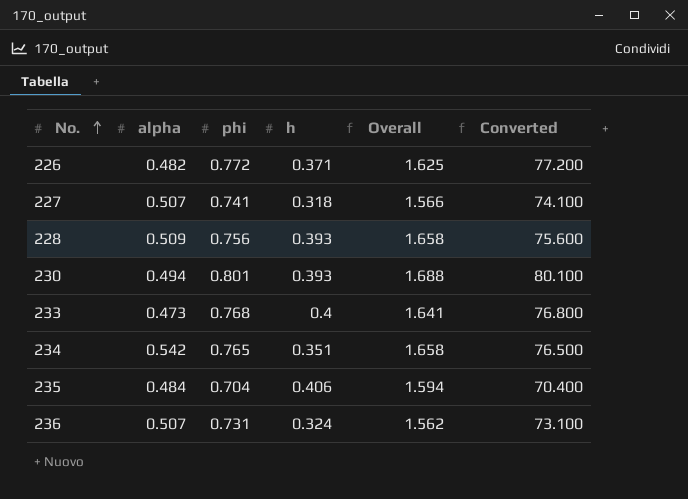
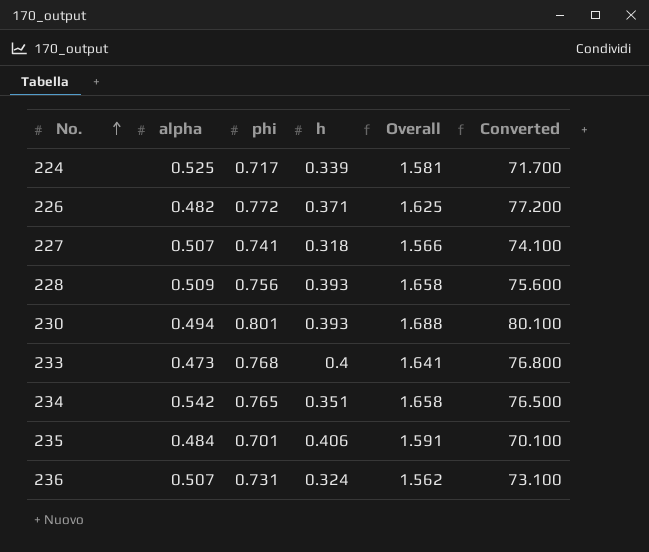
row 224: none -> 0.525 | 0.717 | 0.339 | 1.581 | 71.700
235 | phi: 0.704 -> 0.701
235 | Overall: 1.594 -> 1.591
235 | Converted: 70.400 -> 70.100

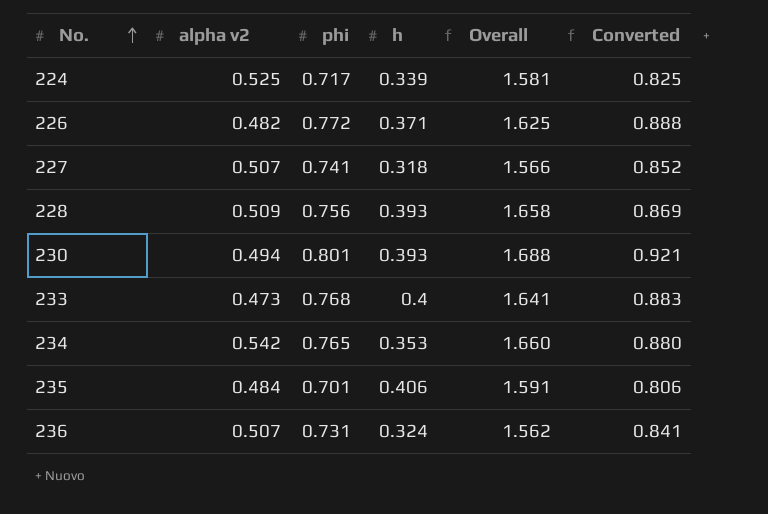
column name: alpha -> alpha v2
column Converted | formula: [phi] * 100 -> [phi] * 1.15
234 | h: 0.351 -> 0.353
234 | Overall: 1.658 -> 1.660

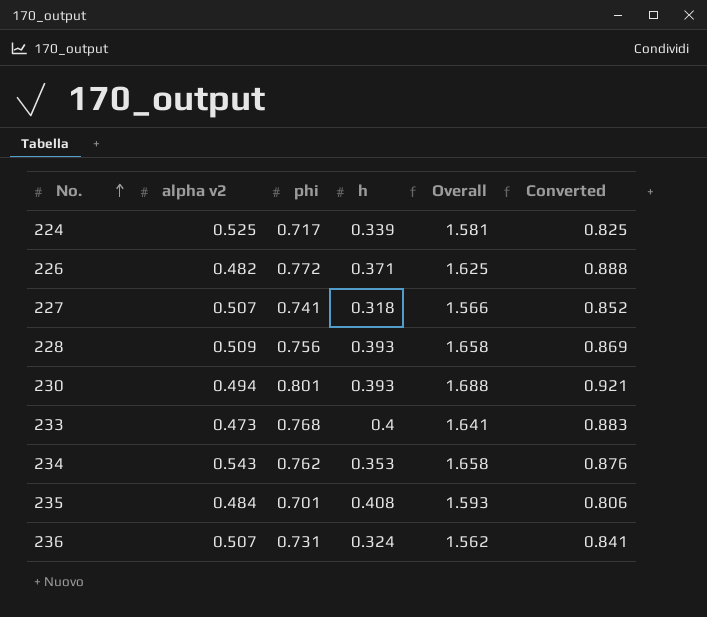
234 | alpha v2: 0.542 -> 0.543
234 | phi: 0.765 -> 0.762
234 | Overall: 1.660 -> 1.658
234 | Converted: 0.880 -> 0.876
235 | h: 0.406 -> 0.408
235 | Overall: 1.591 -> 1.593

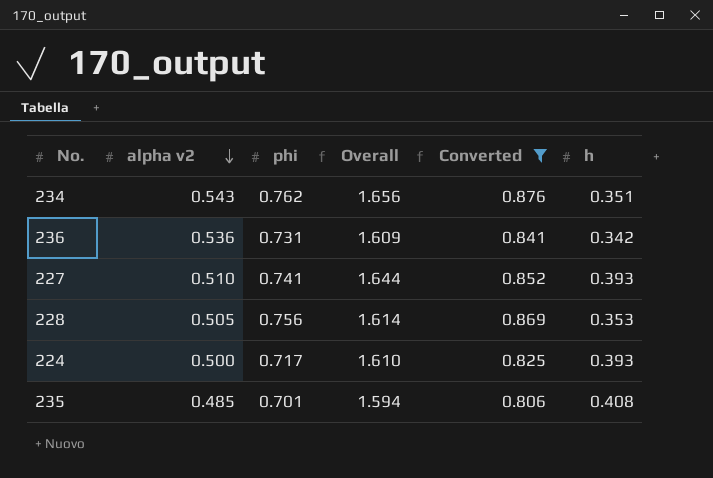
filter: none -> Converted <= 0.876
row order: No. ascending -> alpha v2 descending
column h | position: 4 -> 6
234 | Overall: 1.658 -> 1.656
234 | h: 0.353 -> 0.351
236 | alpha v2: 0.507 -> 0.536
236 | Overall: 1.562 -> 1.609
236 | h: 0.324 -> 0.342
227 | alpha v2: 0.507 -> 0.510
227 | Overall: 1.566 -> 1.644
227 | h: 0.318 -> 0.393
228 | alpha v2: 0.509 -> 0.505
228 | Overall: 1.658 -> 1.614
228 | h: 0.393 -> 0.353
224 | alpha v2: 0.525 -> 0.500
224 | Overall: 1.581 -> 1.610
224 | h: 0.339 -> 0.393
235 | alpha v2: 0.484 -> 0.485
235 | Overall: 1.593 -> 1.594

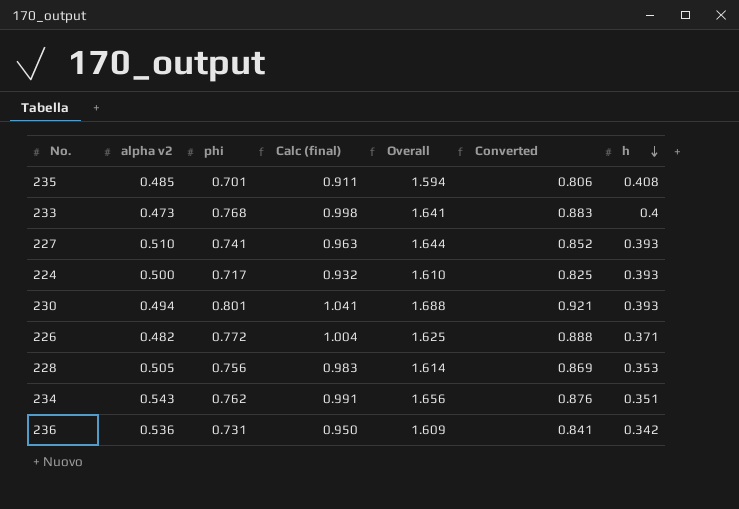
filter: Converted <= 0.876 -> none
row order: alpha v2 descending -> h descending
column Calc (final) | formula: none -> [phi] * 1.3

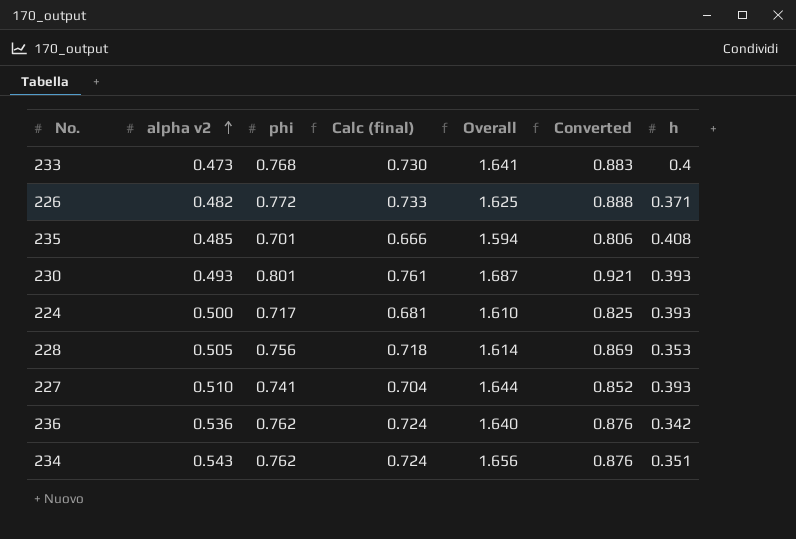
row order: h descending -> alpha v2 ascending
column Calc (final) | formula: [phi] * 1.3 -> [phi] * 0.95
230 | alpha v2: 0.494 -> 0.493
230 | Overall: 1.688 -> 1.687
236 | phi: 0.731 -> 0.762
236 | Overall: 1.609 -> 1.640
236 | Converted: 0.841 -> 0.876

